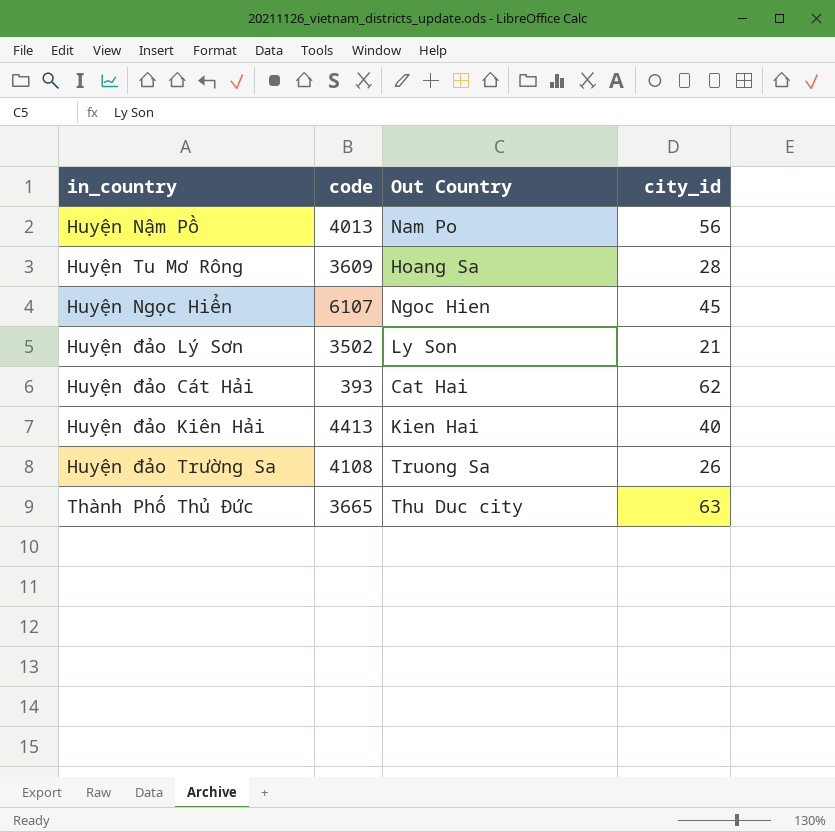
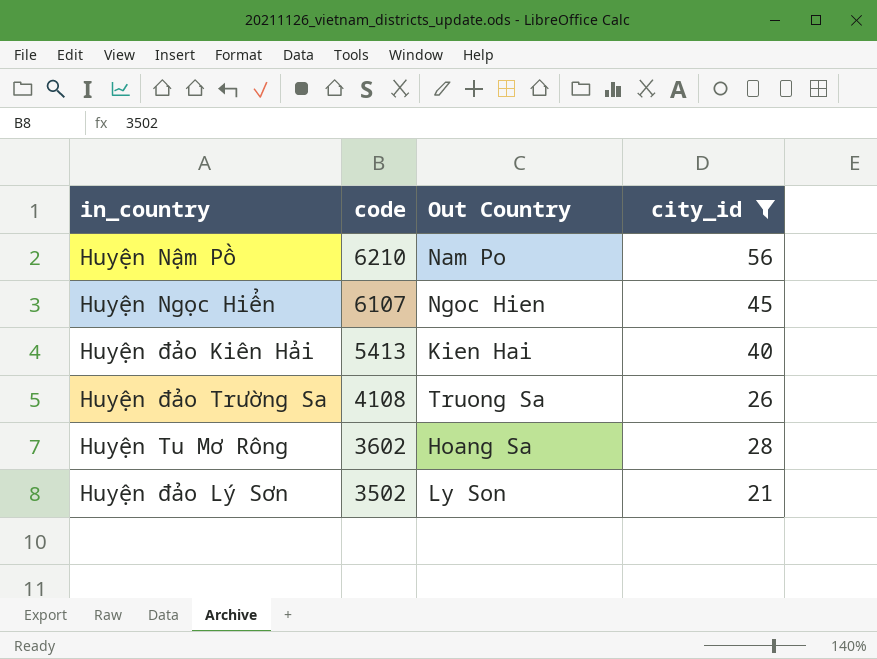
filter: none -> city_id <= 56
row order: none -> code descending
Huyện Nậm Pồ | code: 4013 -> 6210
Huyện đảo Kiên Hải | code: 4413 -> 5413
Huyện Tu Mơ Rông | code: 3609 -> 3602

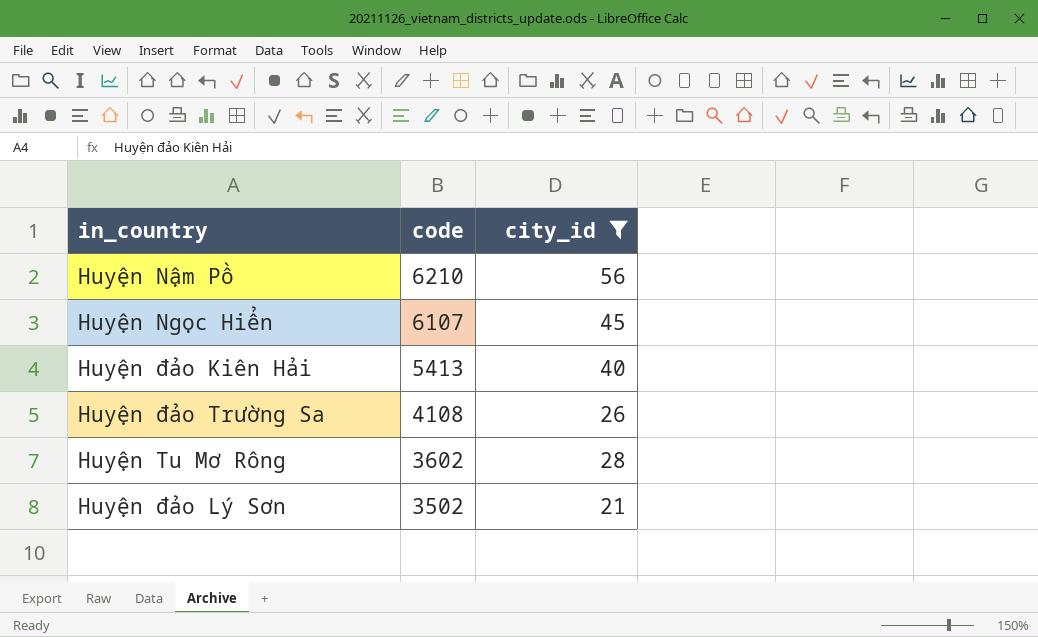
column Out Country | position: 3 -> none

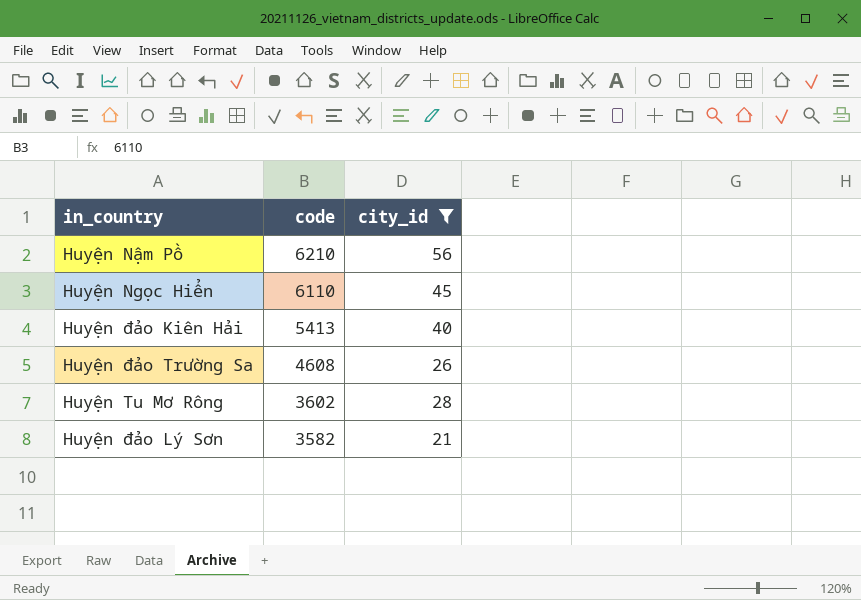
Huyện Ngọc Hiển | code: 6107 -> 6110
Huyện đảo Trường Sa | code: 4108 -> 4608
Huyện đảo Lý Sơn | code: 3502 -> 3582

